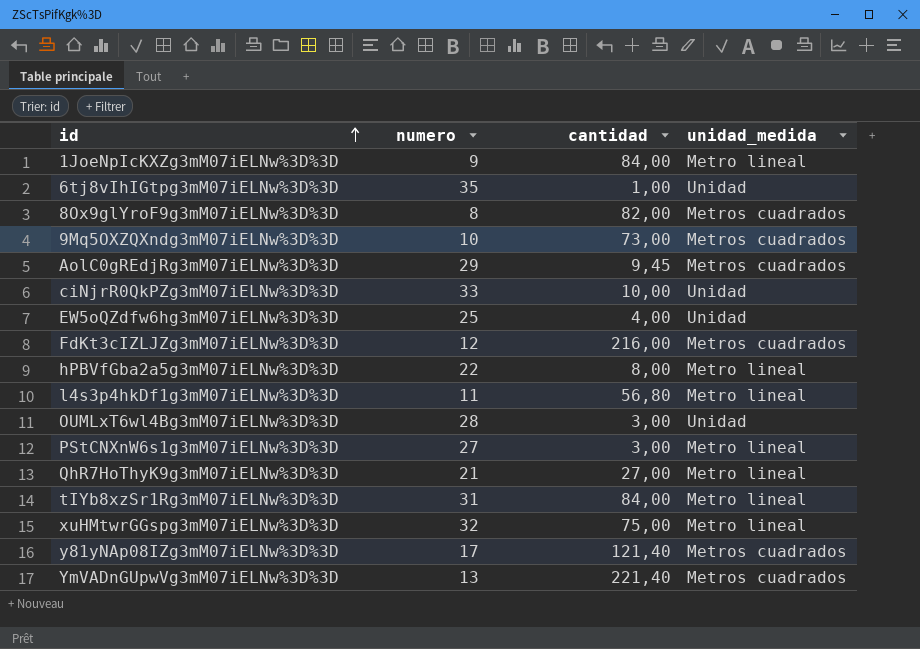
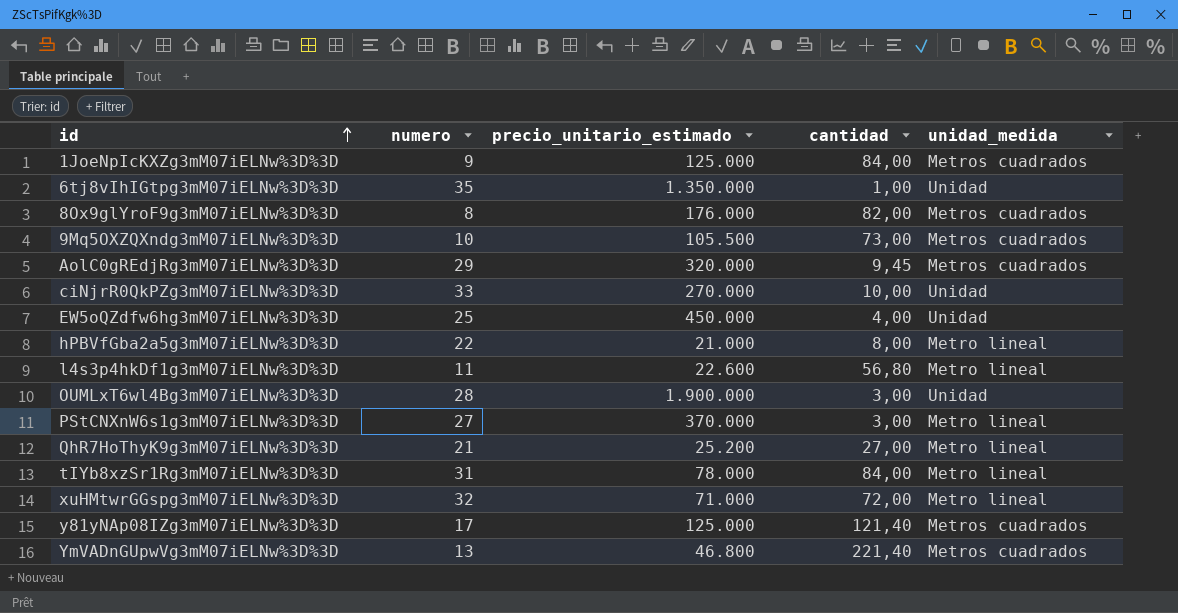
column precio_unitario_estimado | position: none -> 3
row FdKt3cIZLJZg3mM07iELNw%3D%3D: 12 | 216,00 | Metros cuadrados -> none
1JoeNpIcKXZg3mM07iELNw%3D%3D | unidad_medida: Metro lineal -> Metros cuadrados
xuHMtwrGGspg3mM07iELNw%3D%3D | cantidad: 75,00 -> 72,00

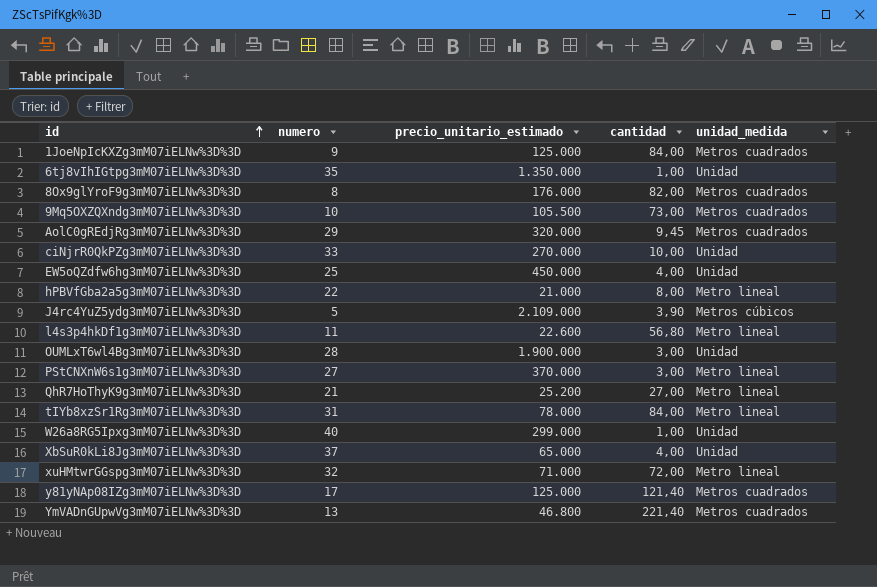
row J4rc4YuZ5ydg3mM07iELNw%3D%3D: none -> 5 | 2.109.000 | 3,90 | Metros cúbicos
row W26a8RG5Ipxg3mM07iELNw%3D%3D: none -> 40 | 299.000 | 1,00 | Unidad
row XbSuR0kLi8Jg3mM07iELNw%3D%3D: none -> 37 | 65.000 | 4,00 | Unidad

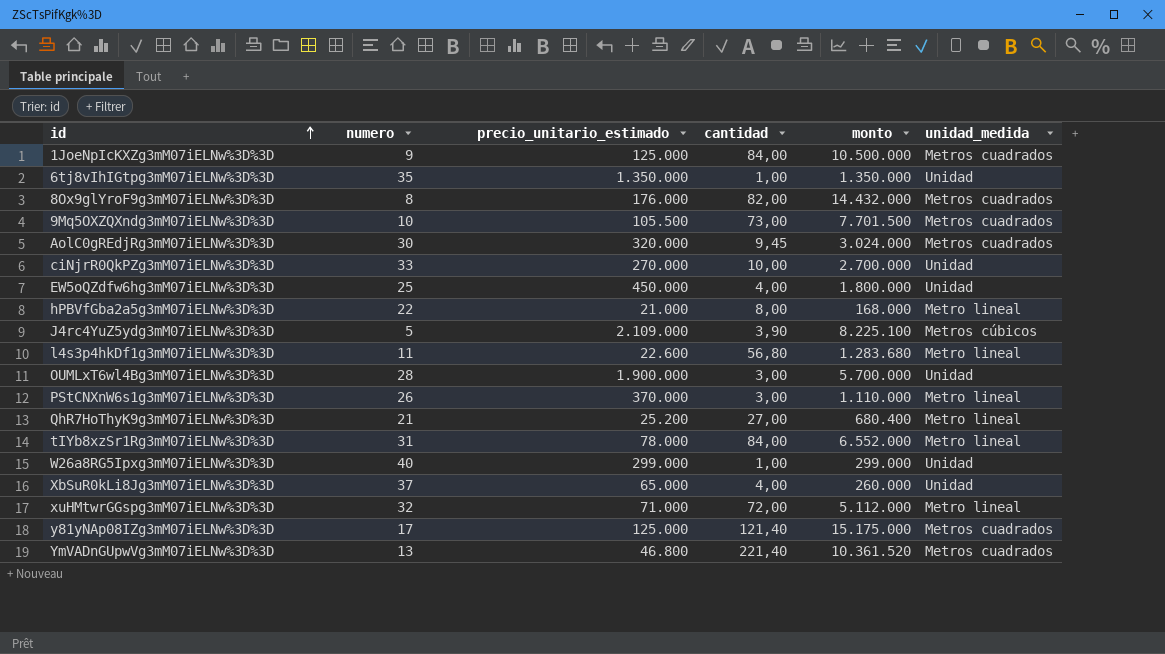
column monto | formula: none -> [precio_unitario_estimado] * [cantidad]
AolC0gREdjRg3mM07iELNw%3D%3D | numero: 29 -> 30
PStCNXnW6s1g3mM07iELNw%3D%3D | numero: 27 -> 26

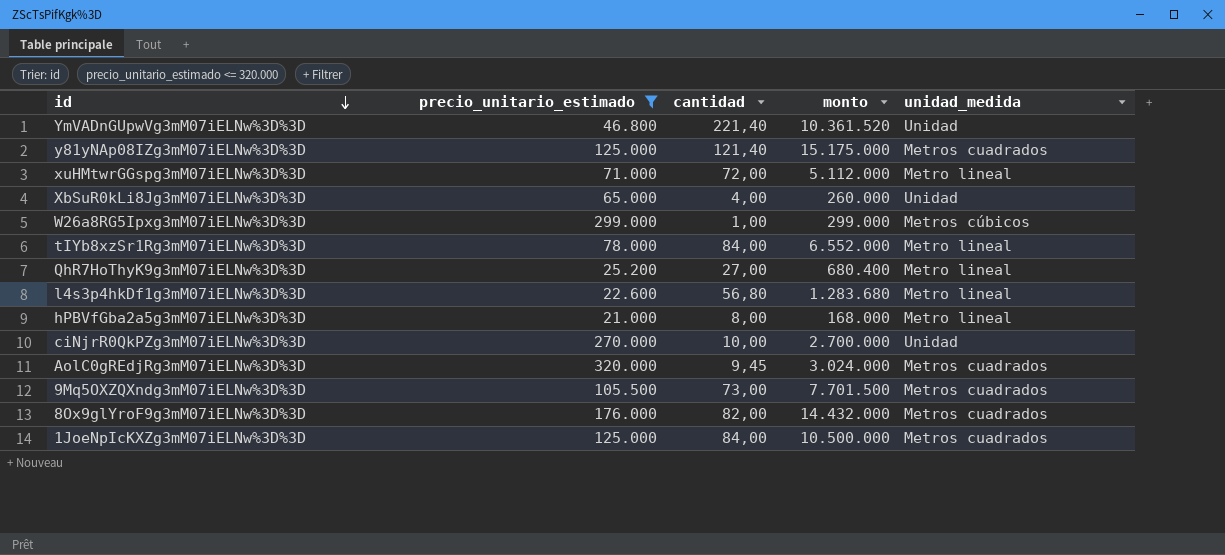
filter: none -> precio_unitario_estimado <= 320.000
row order: id ascending -> id descending
column numero | position: 2 -> none
YmVADnGUpwVg3mM07iELNw%3D%3D | unidad_medida: Metros cuadrados -> Unidad
W26a8RG5Ipxg3mM07iELNw%3D%3D | unidad_medida: Unidad -> Metros cúbicos

